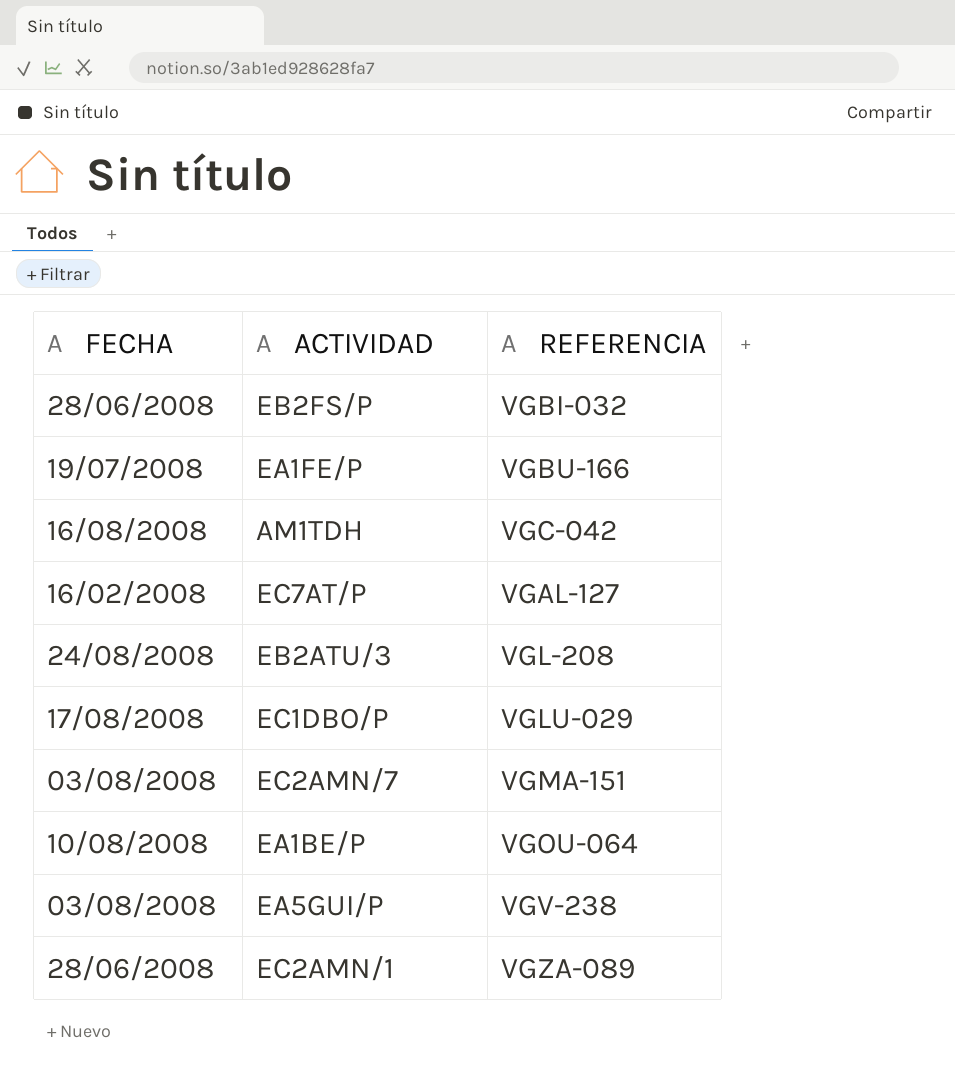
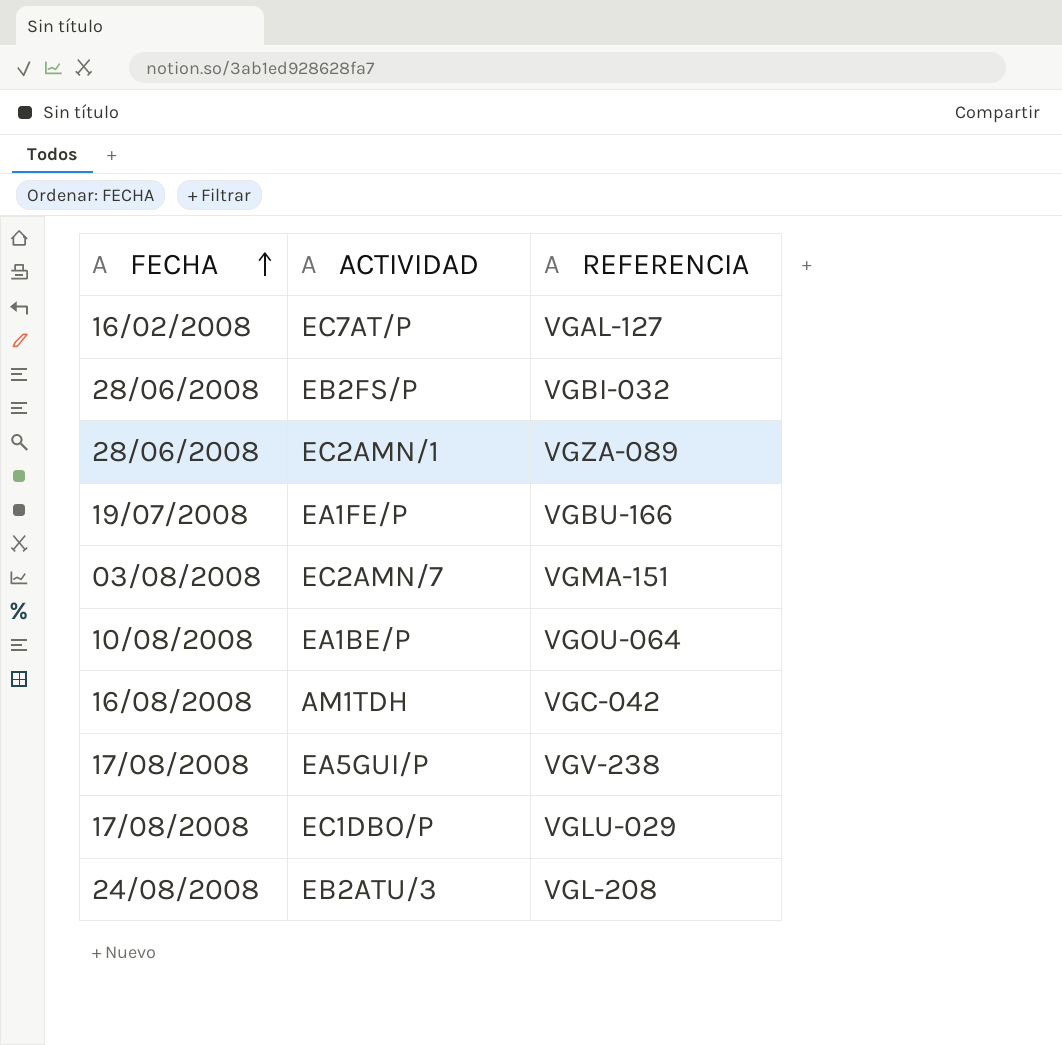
row order: none -> FECHA ascending
EA5GUI/P | FECHA: 03/08/2008 -> 17/08/2008

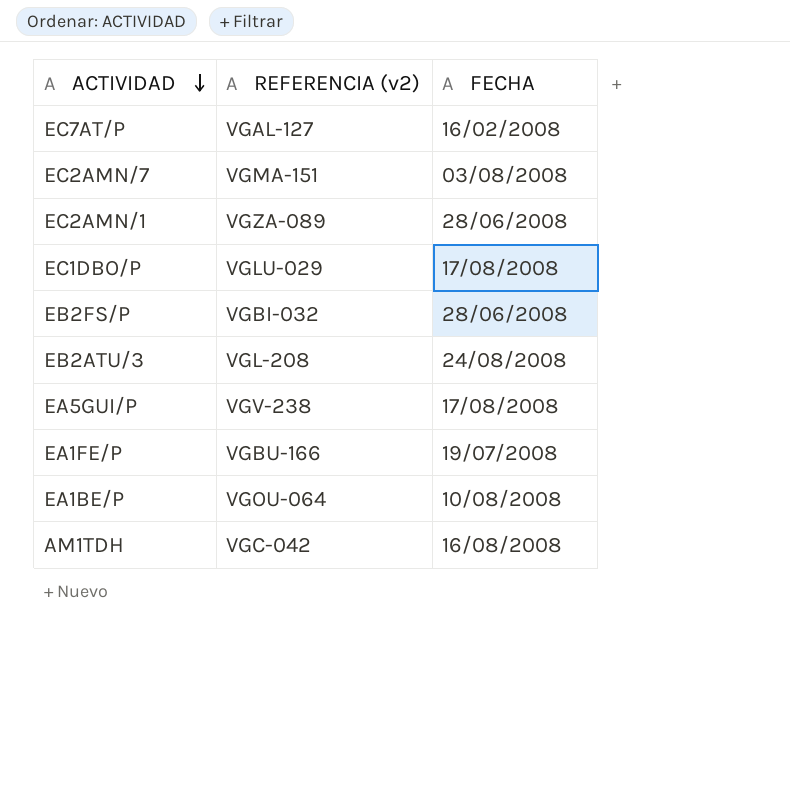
row order: FECHA ascending -> ACTIVIDAD descending
column name: REFERENCIA -> REFERENCIA (v2)
column FECHA | position: 1 -> 3

